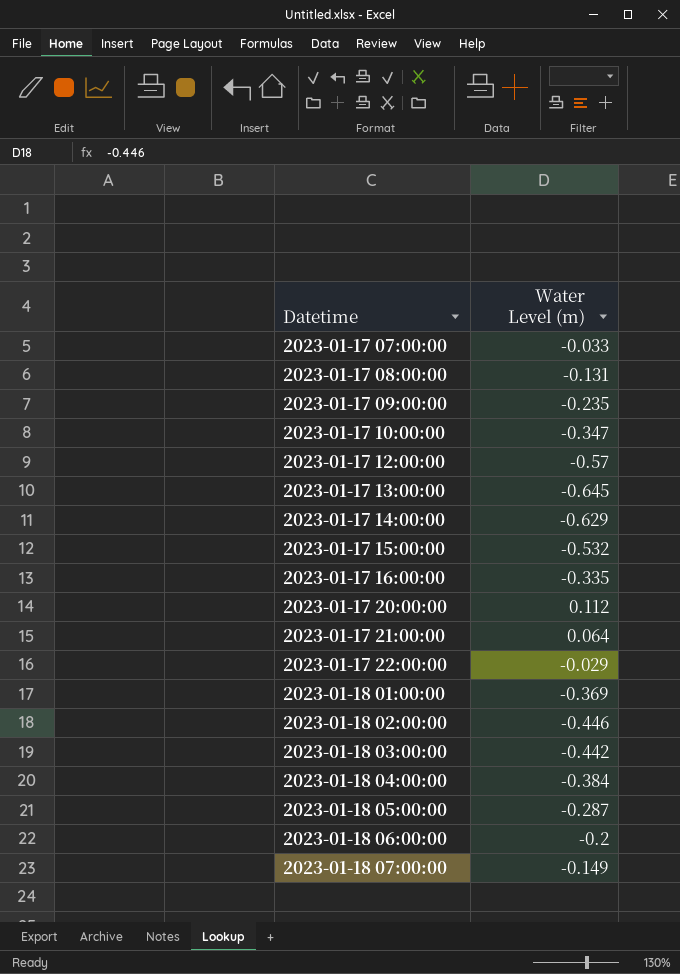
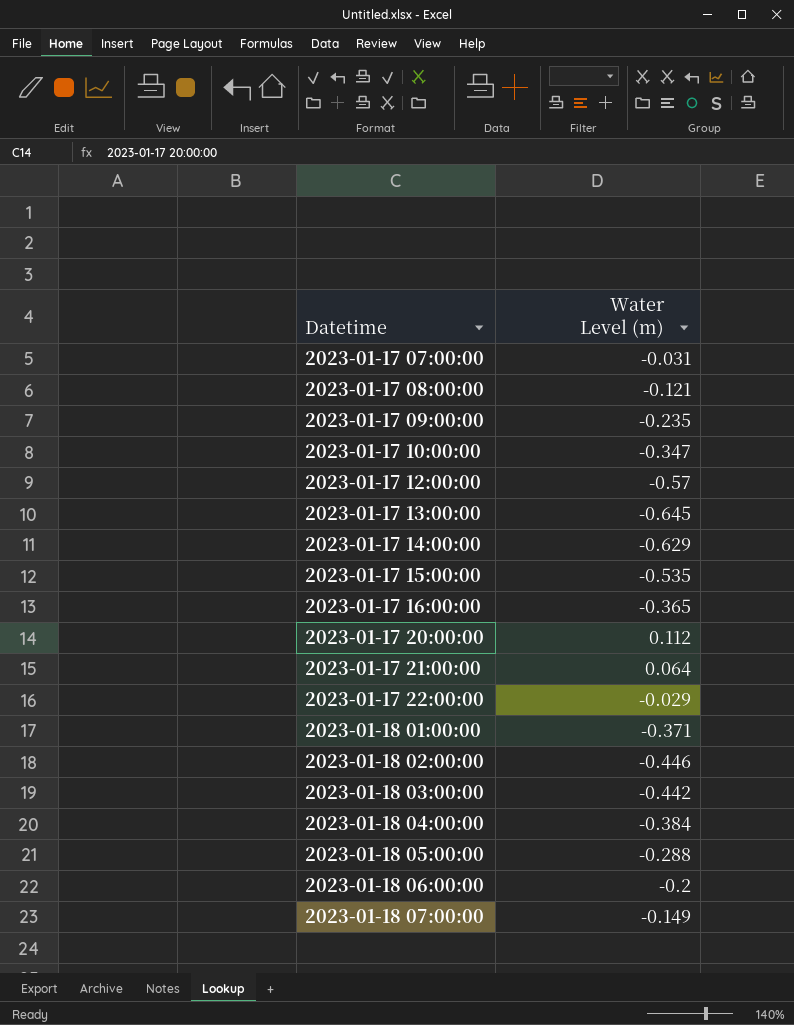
2023-01-17 07:00:00 | Water Level (m): -0.033 -> -0.031
2023-01-17 08:00:00 | Water Level (m): -0.131 -> -0.121
2023-01-17 15:00:00 | Water Level (m): -0.532 -> -0.535
2023-01-17 16:00:00 | Water Level (m): -0.335 -> -0.365
2023-01-18 01:00:00 | Water Level (m): -0.369 -> -0.371
2023-01-18 05:00:00 | Water Level (m): -0.287 -> -0.288

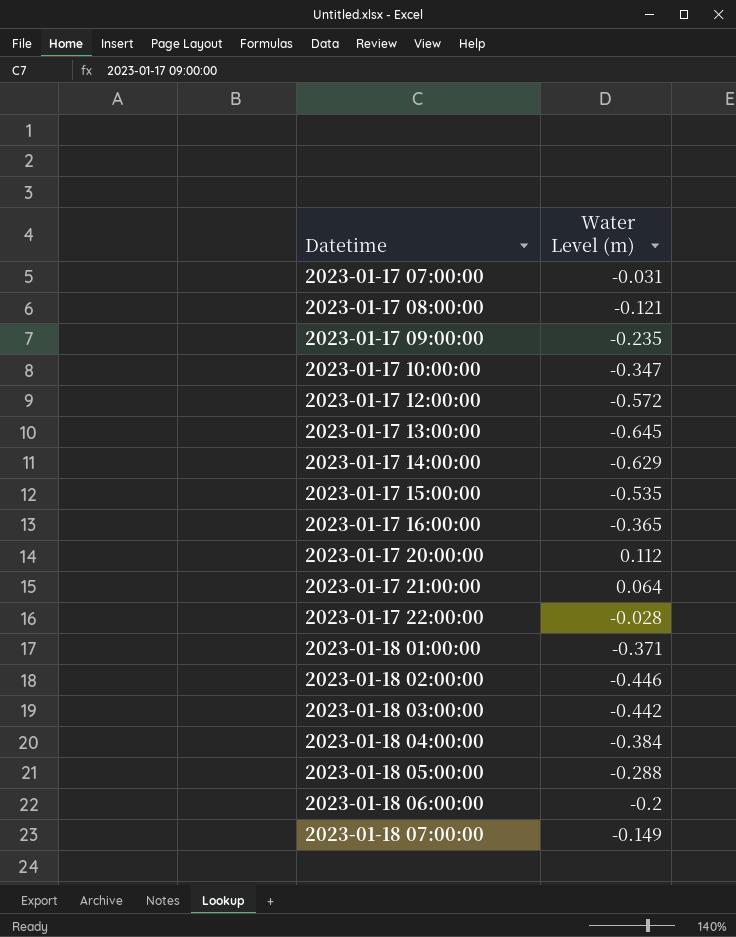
2023-01-17 12:00:00 | Water Level (m): -0.57 -> -0.572
2023-01-17 22:00:00 | Water Level (m): -0.029 -> -0.028

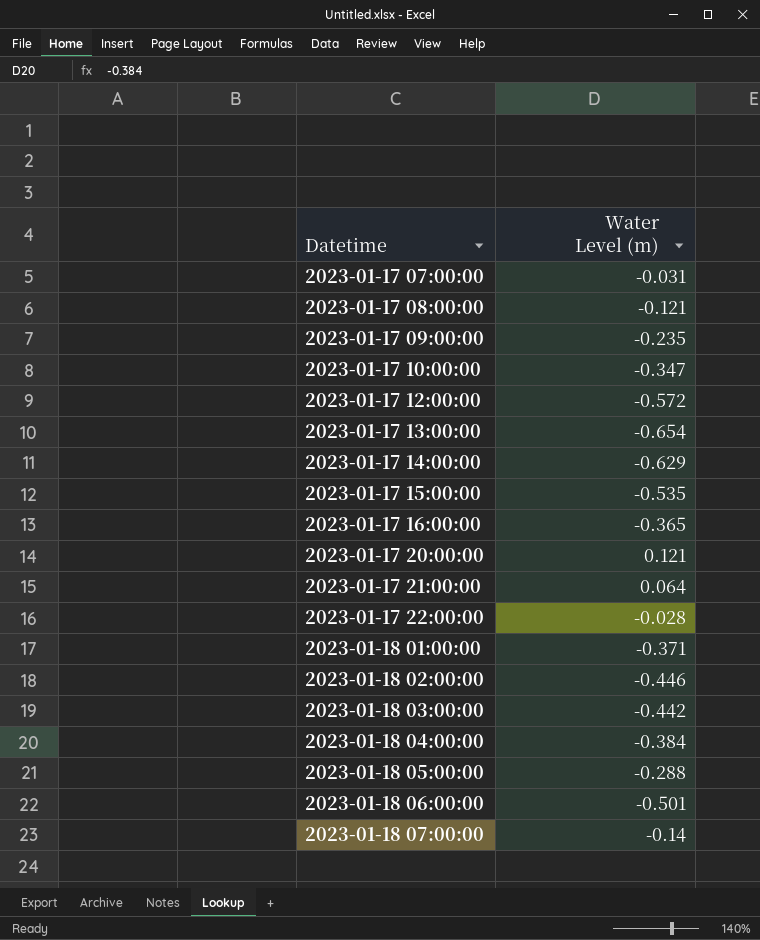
2023-01-17 13:00:00 | Water Level (m): -0.645 -> -0.654
2023-01-17 20:00:00 | Water Level (m): 0.112 -> 0.121
2023-01-18 06:00:00 | Water Level (m): -0.2 -> -0.501
2023-01-18 07:00:00 | Water Level (m): -0.149 -> -0.14

